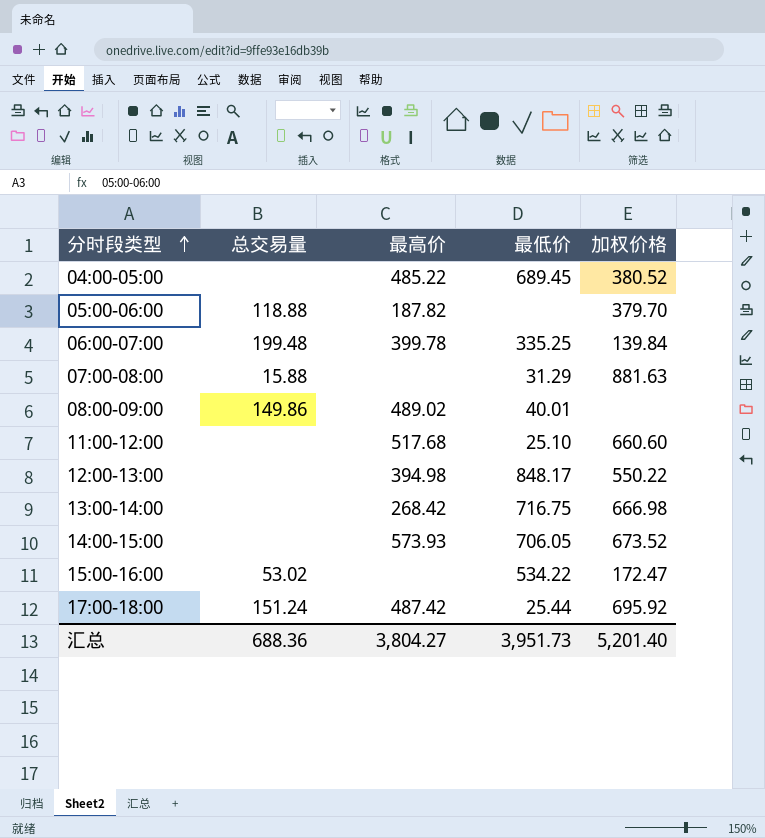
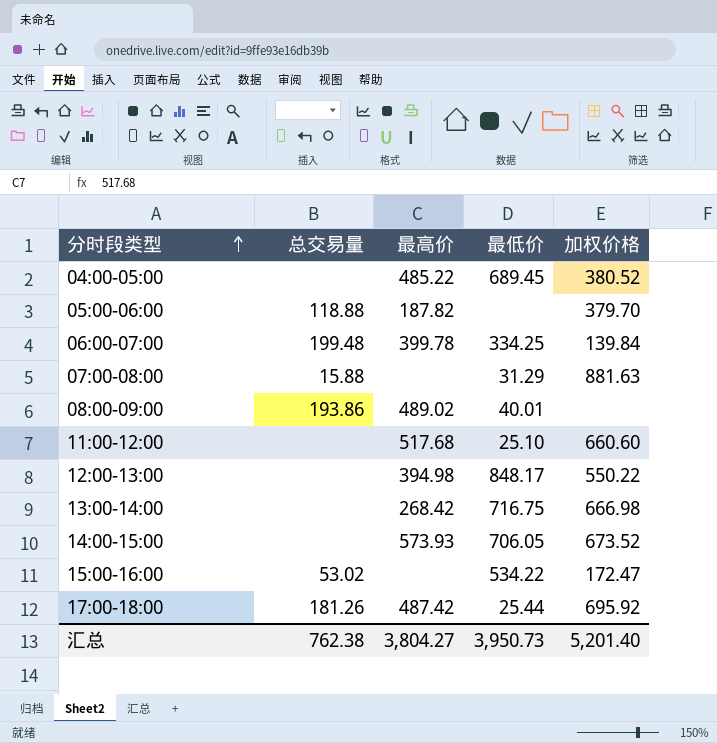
06:00-07:00 | 最低价: 335.25 -> 334.25
08:00-09:00 | 总交易量: 149.86 -> 193.86
17:00-18:00 | 总交易量: 151.24 -> 181.26
汇总 | 总交易量: 688.36 -> 762.38
汇总 | 最低价: 3,951.73 -> 3,950.73

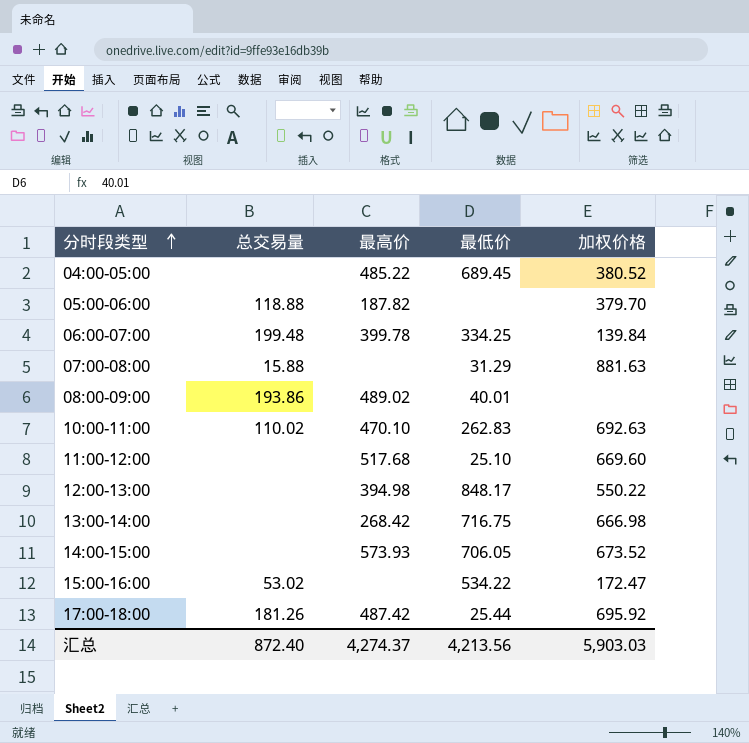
row 10:00-11:00: none -> 110.02 | 470.10 | 262.83 | 692.63
11:00-12:00 | 加权价格: 660.60 -> 669.60
汇总 | 总交易量: 762.38 -> 872.40
汇总 | 最高价: 3,804.27 -> 4,274.37
汇总 | 最低价: 3,950.73 -> 4,213.56
汇总 | 加权价格: 5,201.40 -> 5,903.03

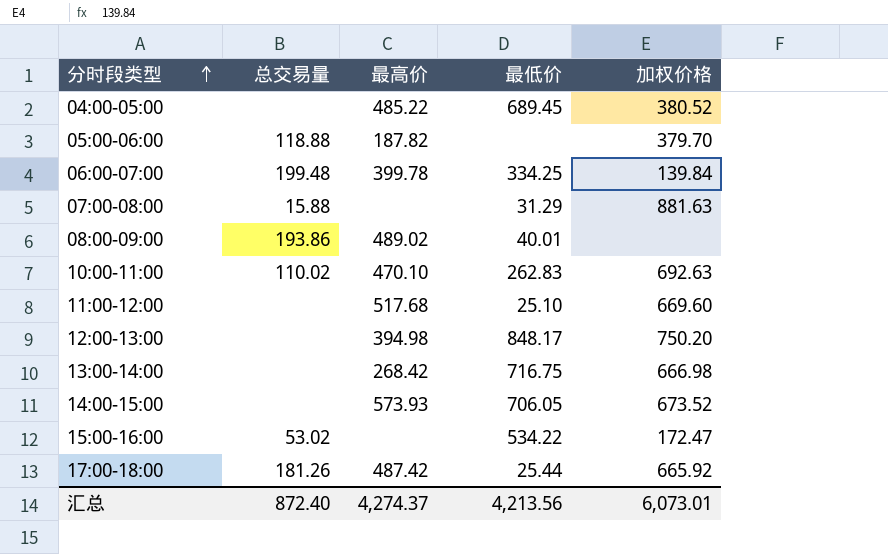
12:00-13:00 | 加权价格: 550.22 -> 750.20
17:00-18:00 | 加权价格: 695.92 -> 665.92
汇总 | 加权价格: 5,903.03 -> 6,073.01

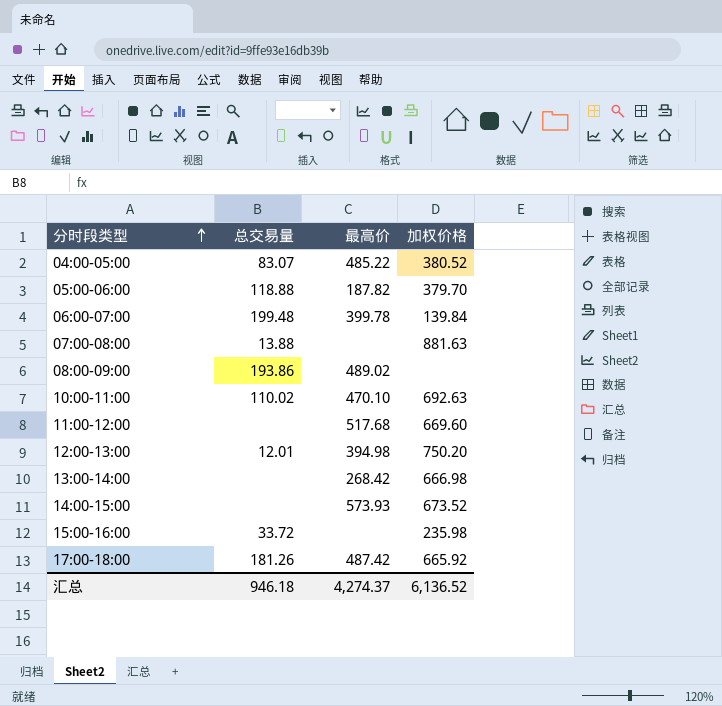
column 最低价 | position: 4 -> none
04:00-05:00 | 总交易量: none -> 83.07
07:00-08:00 | 总交易量: 15.88 -> 13.88
12:00-13:00 | 总交易量: none -> 12.01
15:00-16:00 | 总交易量: 53.02 -> 33.72
15:00-16:00 | 加权价格: 172.47 -> 235.98
汇总 | 总交易量: 872.40 -> 946.18
汇总 | 加权价格: 6,073.01 -> 6,136.52

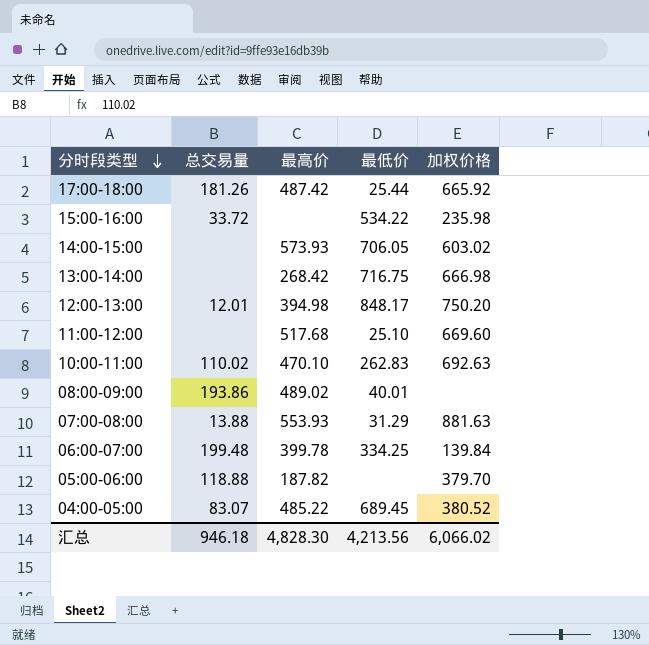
row order: 分时段类型 ascending -> 分时段类型 descending
column 最低价 | position: none -> 4
14:00-15:00 | 加权价格: 673.52 -> 603.02
07:00-08:00 | 最高价: none -> 553.93
汇总 | 最高价: 4,274.37 -> 4,828.30
汇总 | 加权价格: 6,136.52 -> 6,066.02

